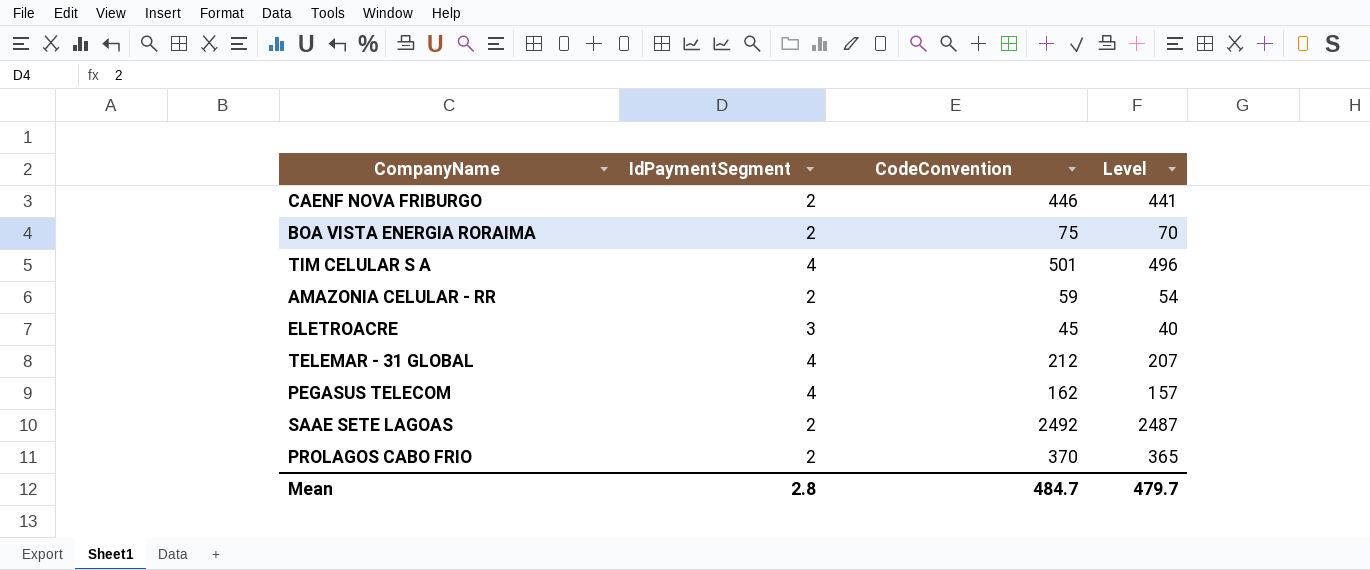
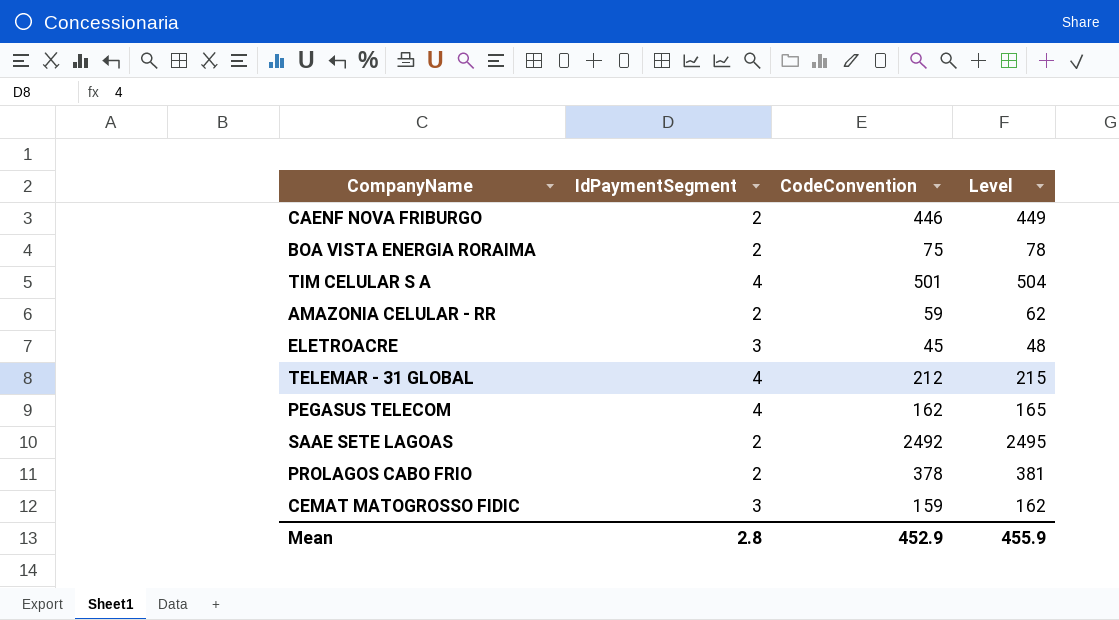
column Level | formula: [CodeConvention] - 5 -> [CodeConvention] + 3
PROLAGOS CABO FRIO | CodeConvention: 370 -> 378
row CEMAT MATOGROSSO FIDIC: none -> 3 | 159 | 162
Mean | CodeConvention: 484.7 -> 452.9
Mean | Level: 479.7 -> 455.9

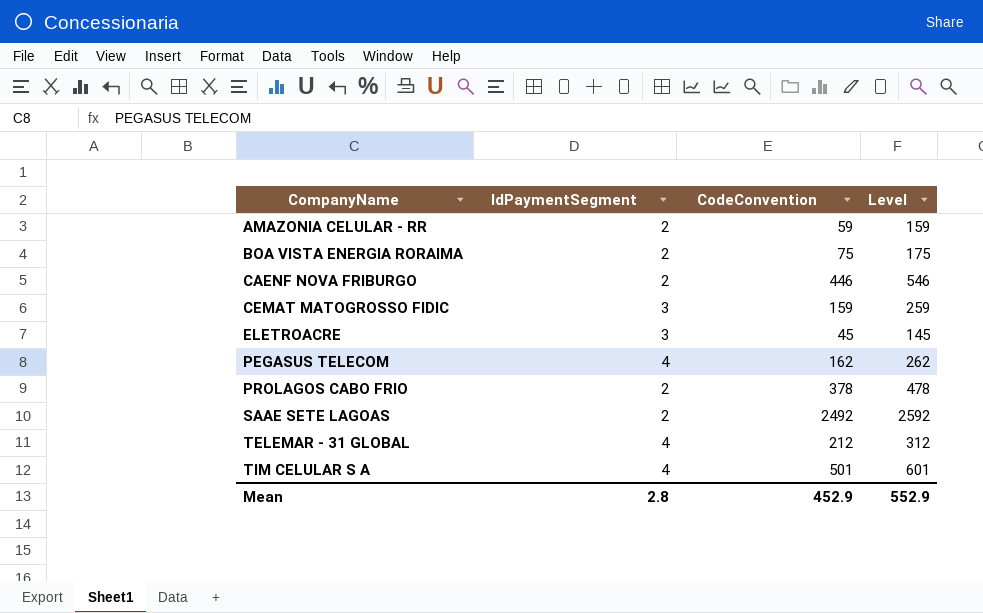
row order: none -> CompanyName ascending
column Level | formula: [CodeConvention] + 3 -> [CodeConvention] + 100
Mean | Level: 455.9 -> 552.9

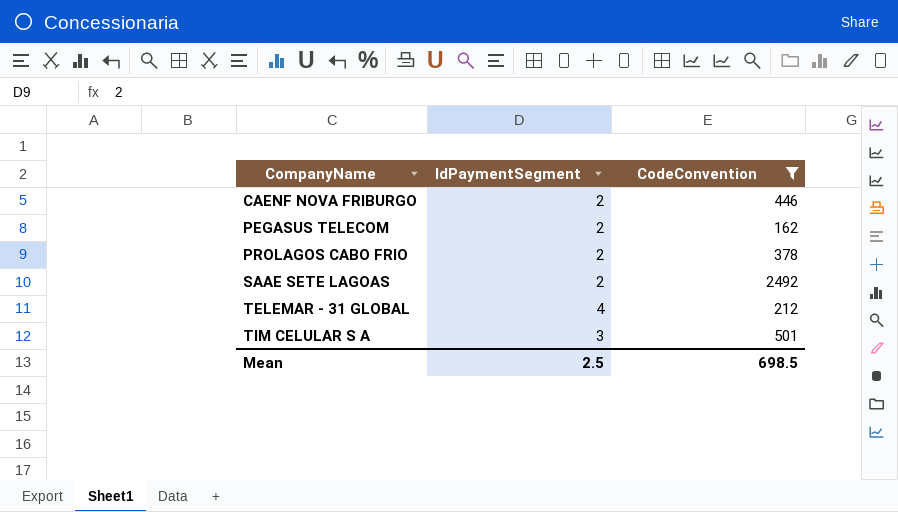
filter: none -> CodeConvention >= 162
column Level | formula: [CodeConvention] + 100 -> none
PEGASUS TELECOM | IdPaymentSegment: 4 -> 2
TIM CELULAR S A | IdPaymentSegment: 4 -> 3
Mean | IdPaymentSegment: 2.8 -> 2.5
Mean | CodeConvention: 452.9 -> 698.5

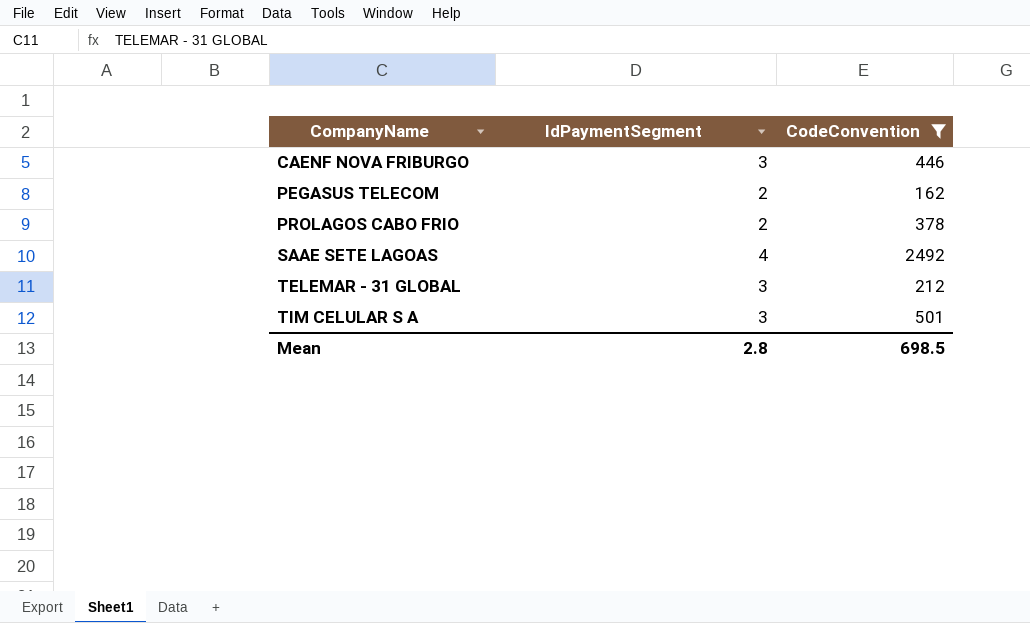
CAENF NOVA FRIBURGO | IdPaymentSegment: 2 -> 3
SAAE SETE LAGOAS | IdPaymentSegment: 2 -> 4
TELEMAR - 31 GLOBAL | IdPaymentSegment: 4 -> 3
Mean | IdPaymentSegment: 2.5 -> 2.8

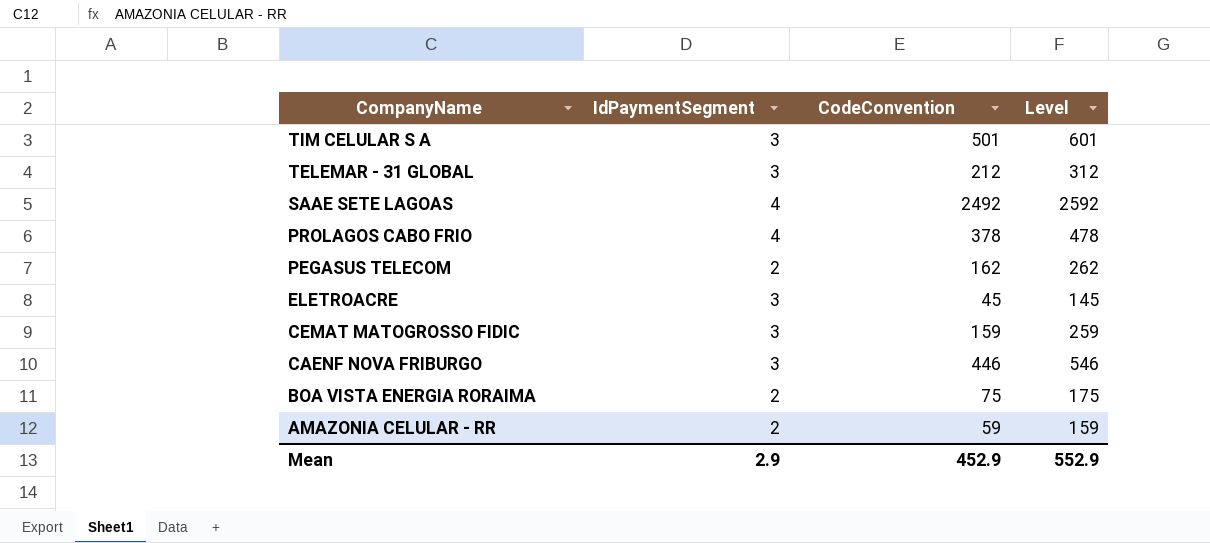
filter: CodeConvention >= 162 -> none
row order: CompanyName ascending -> CompanyName descending
column Level | formula: none -> [CodeConvention] + 100
PROLAGOS CABO FRIO | IdPaymentSegment: 2 -> 4
Mean | IdPaymentSegment: 2.8 -> 2.9
Mean | CodeConvention: 698.5 -> 452.9

